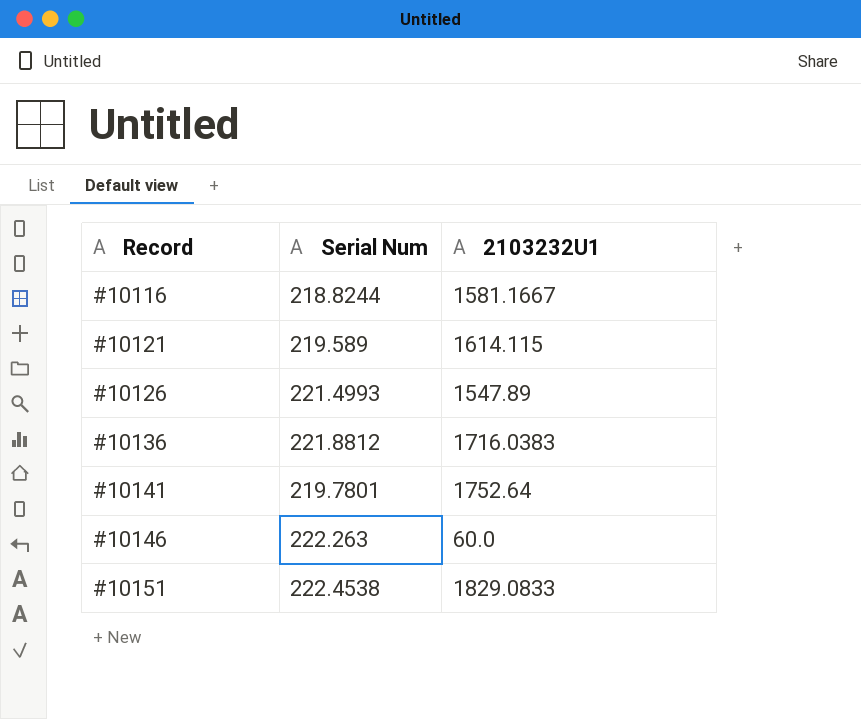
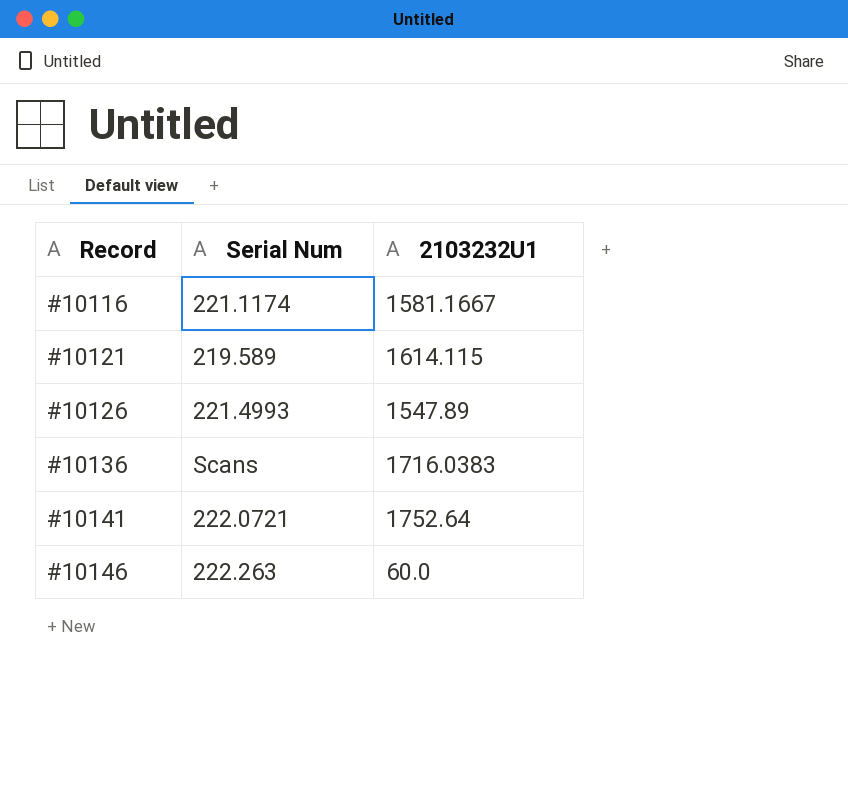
row #10151: 222.4538 | 1829.0833 -> none
#10116 | Serial Num: 218.8244 -> 221.1174
#10136 | Serial Num: 221.8812 -> Scans
#10141 | Serial Num: 219.7801 -> 222.0721

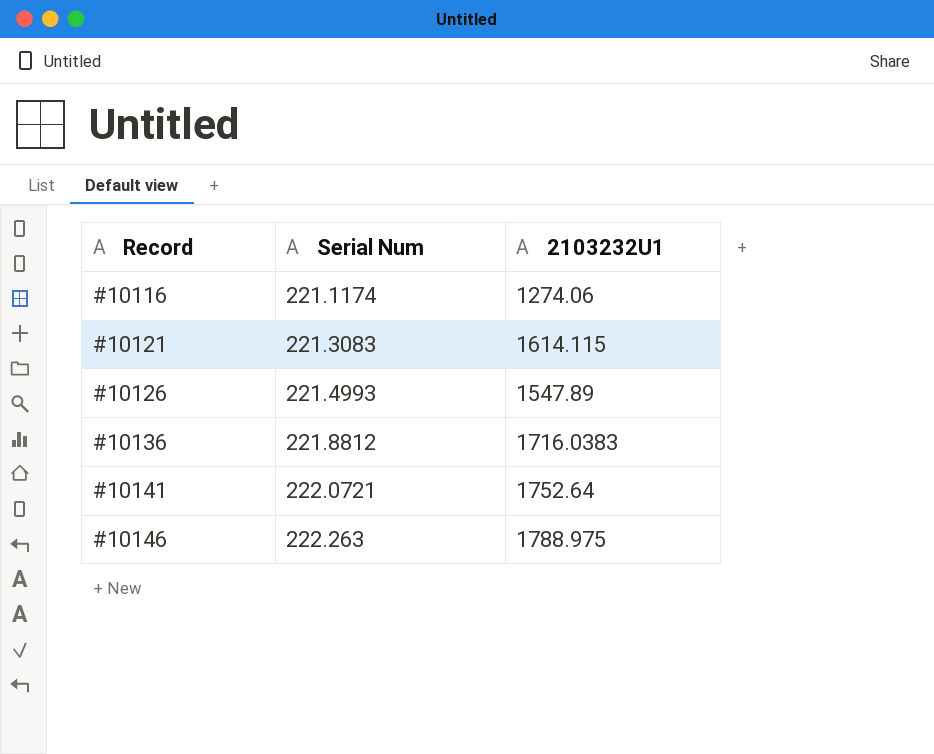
#10116 | 2103232U1: 1581.1667 -> 1274.06
#10121 | Serial Num: 219.589 -> 221.3083
#10136 | Serial Num: Scans -> 221.8812
#10146 | 2103232U1: 60.0 -> 1788.975

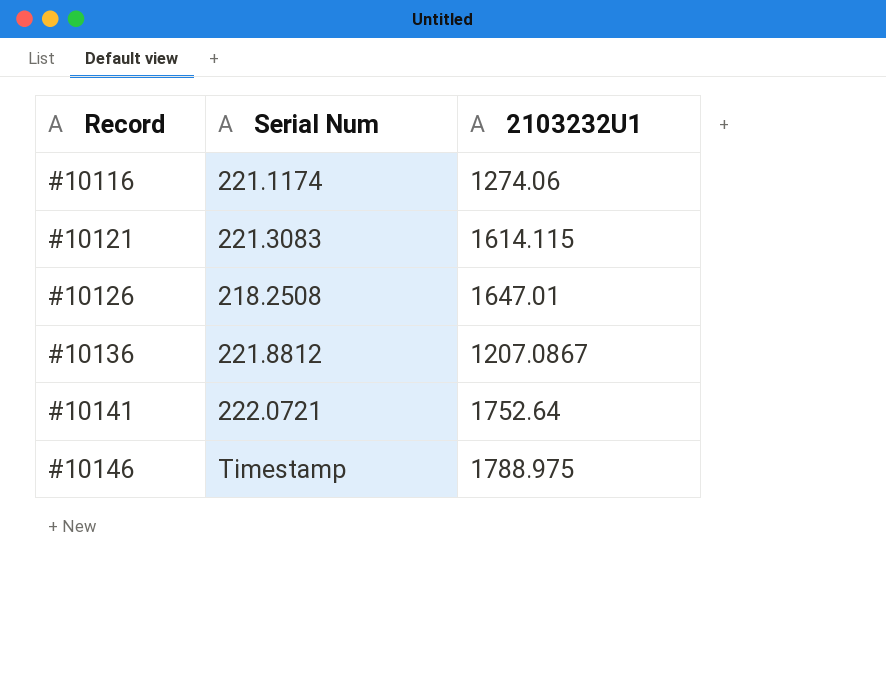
#10126 | Serial Num: 221.4993 -> 218.2508
#10126 | 2103232U1: 1547.89 -> 1647.01
#10136 | 2103232U1: 1716.0383 -> 1207.0867
#10146 | Serial Num: 222.263 -> Timestamp

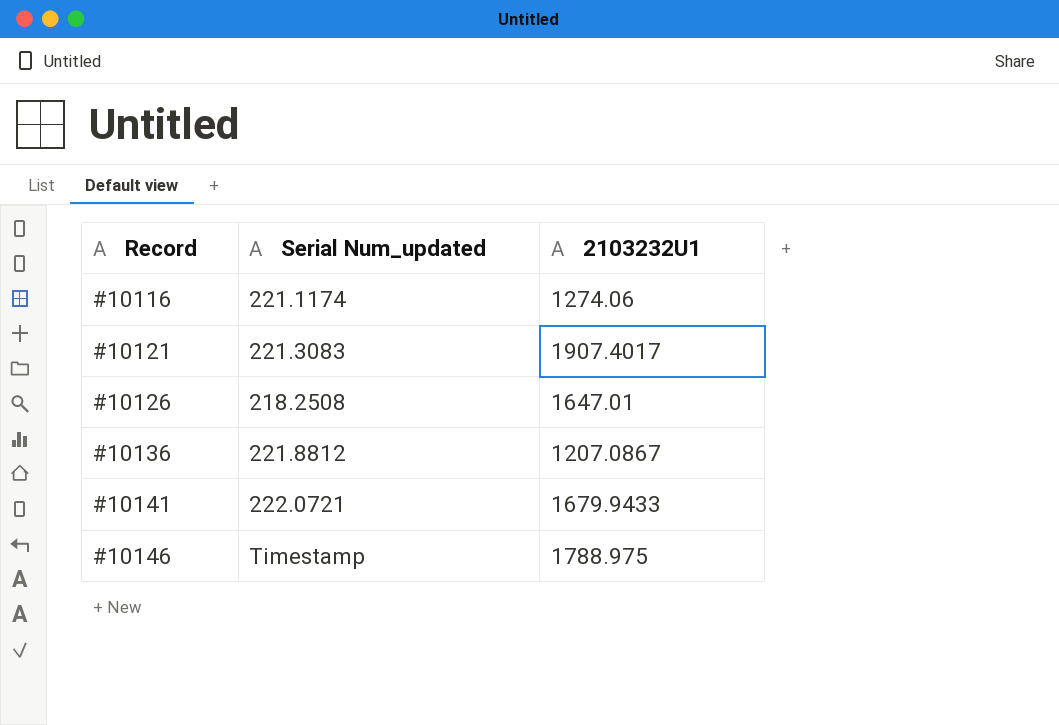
column name: Serial Num -> Serial Num_updated
#10121 | 2103232U1: 1614.115 -> 1907.4017
#10141 | 2103232U1: 1752.64 -> 1679.9433

